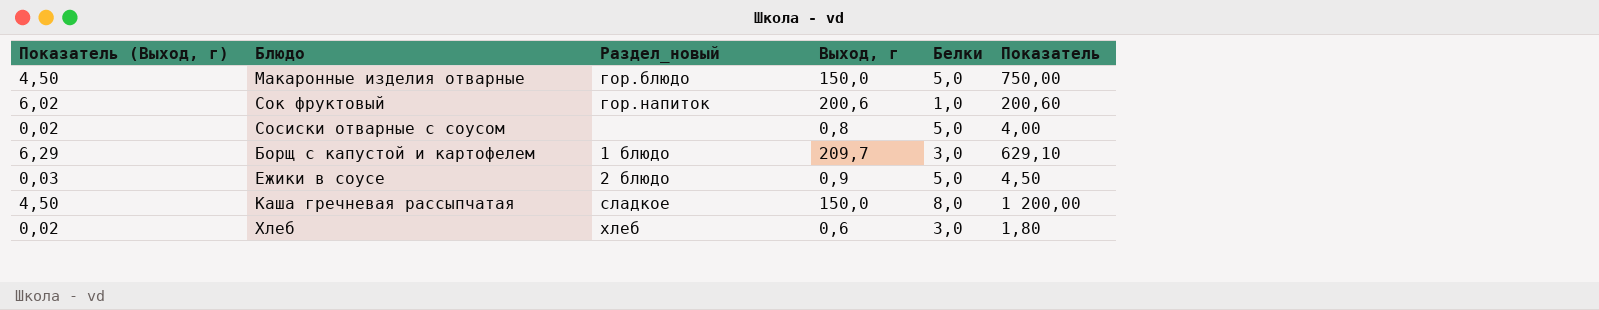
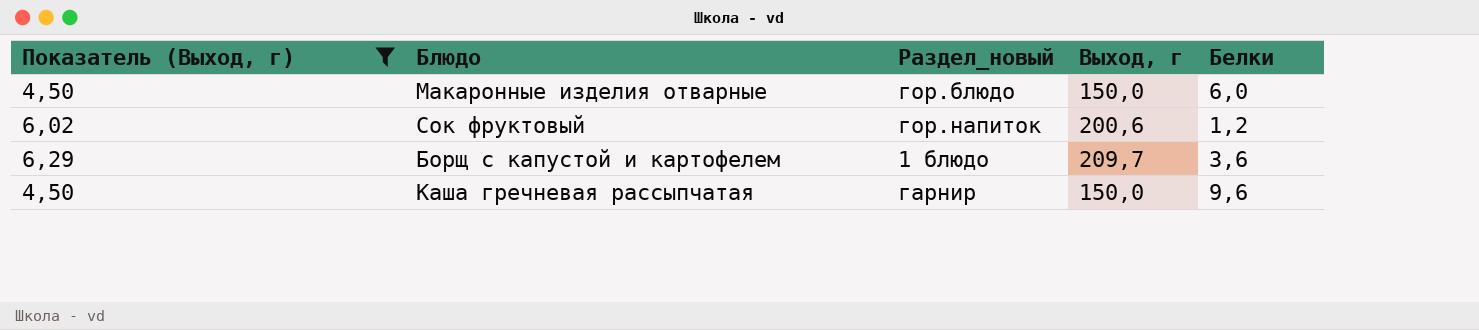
filter: none -> Показатель (Выход, г) >= 4,50
column Показатель | formula: [Выход, г] * [Белки] -> none
Макаронные изделия отварные | Белки: 5,0 -> 6,0
Сок фруктовый | Белки: 1,0 -> 1,2
Борщ с капустой и картофелем | Белки: 3,0 -> 3,6
Каша гречневая рассыпчатая | Раздел_новый: сладкое -> гарнир
Каша гречневая рассыпчатая | Белки: 8,0 -> 9,6

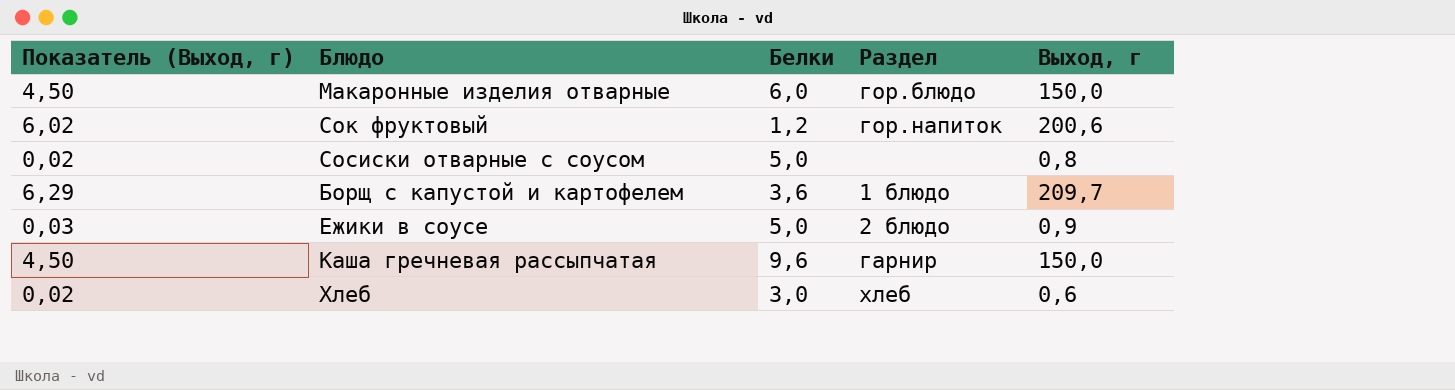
filter: Показатель (Выход, г) >= 4,50 -> none
column Белки | position: 5 -> 3
column name: Раздел_новый -> Раздел

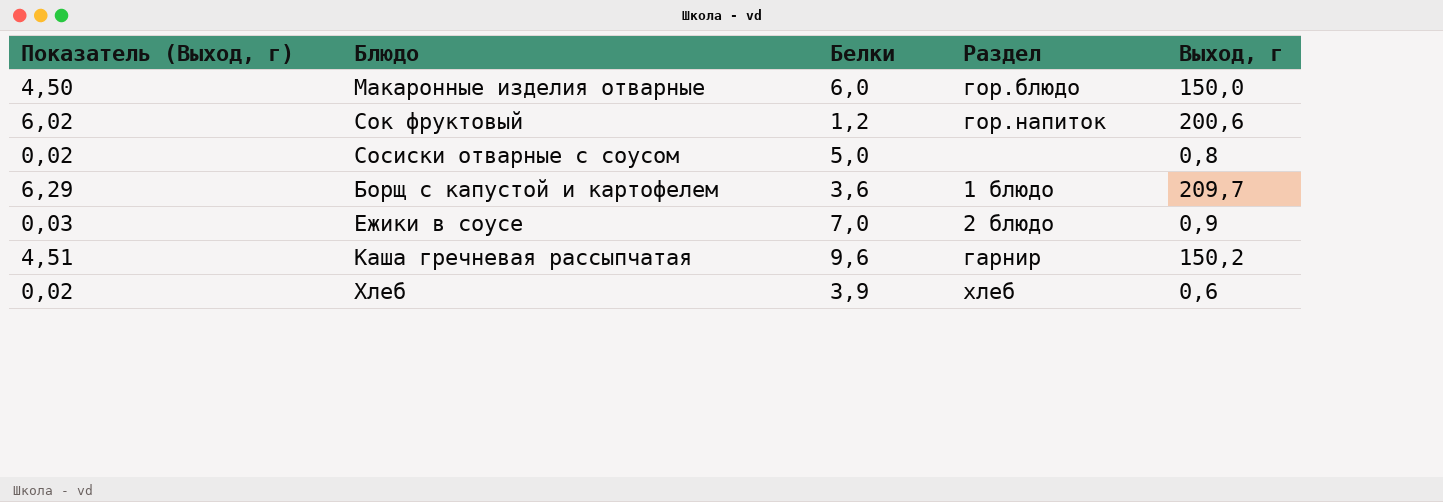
Ежики в соусе | Белки: 5,0 -> 7,0
Каша гречневая рассыпчатая | Показатель (Выход, г): 4,50 -> 4,51
Каша гречневая рассыпчатая | Выход, г: 150,0 -> 150,2
Хлеб | Белки: 3,0 -> 3,9

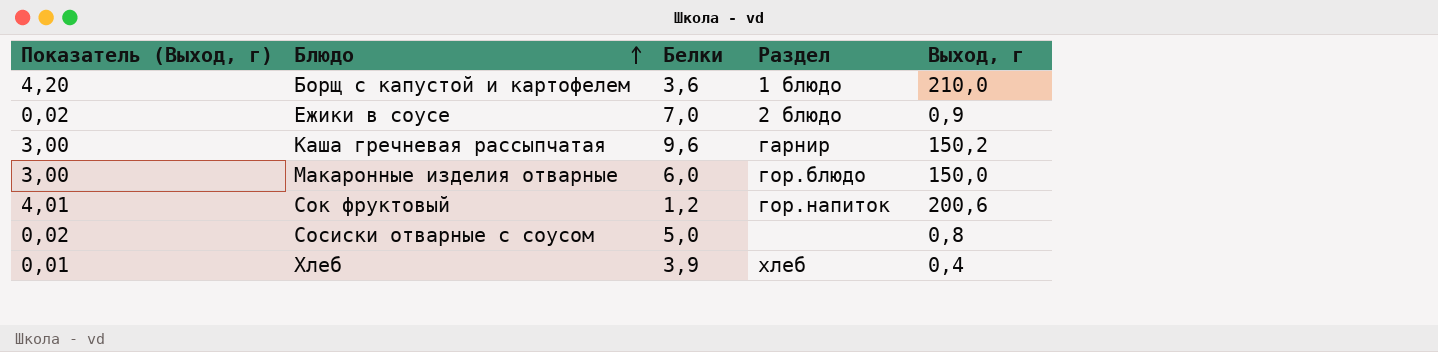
row order: none -> Блюдо ascending
column Показатель (Выход, г) | formula: [Выход, г] * 0,03 -> [Выход, г] * 0,02
Борщ с капустой и картофелем | Выход, г: 209,7 -> 210,0
Хлеб | Выход, г: 0,6 -> 0,4

